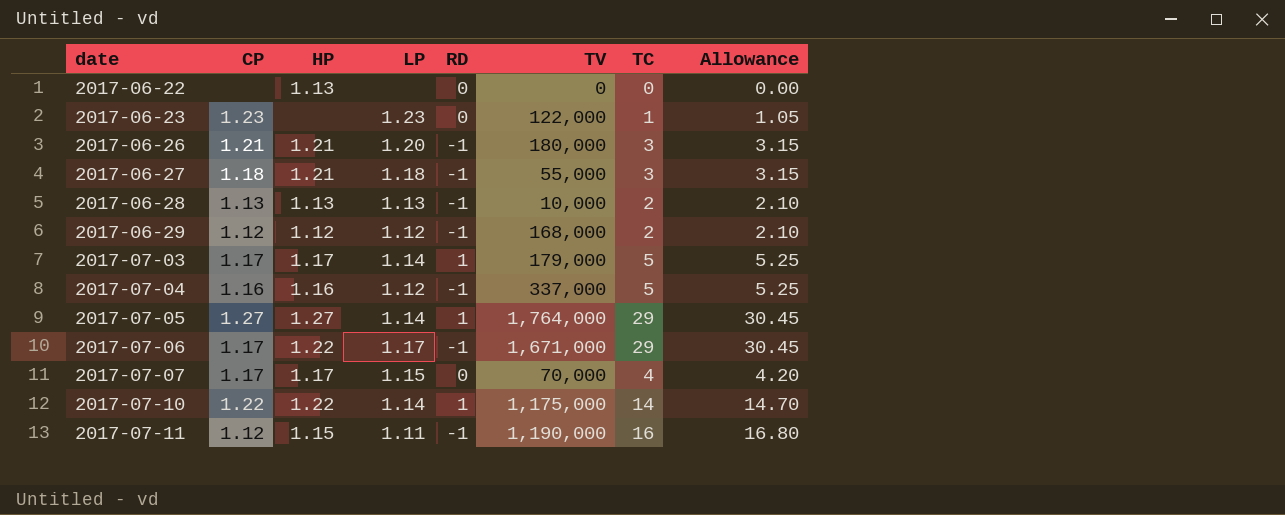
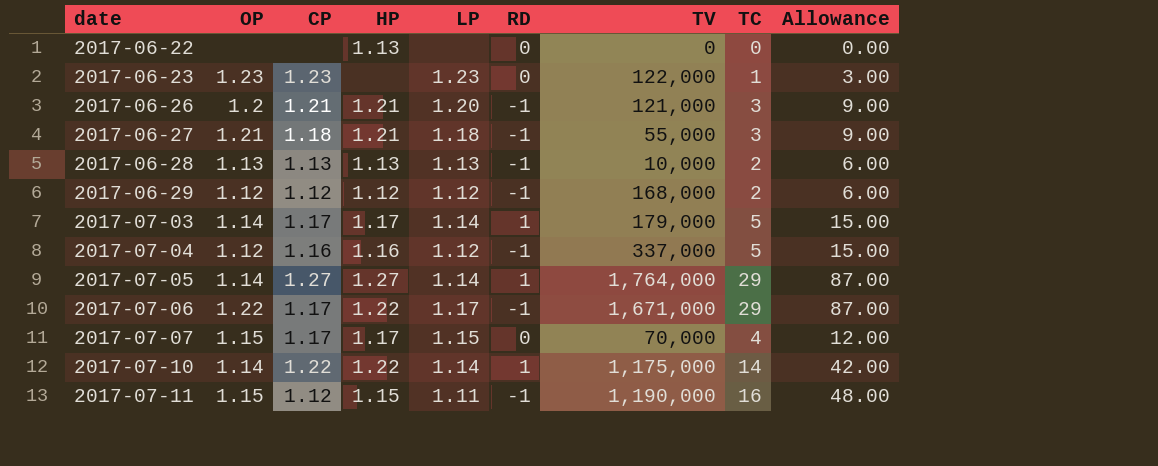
column OP | position: none -> 2
column Allowance | formula: [TC] * 1.05 -> [TC] * 3
2017-06-26 | TV: 180,000 -> 121,000

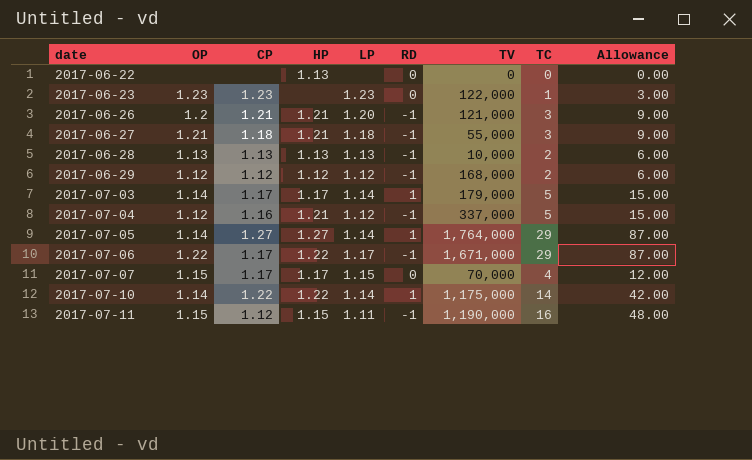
2017-07-04 | HP: 1.16 -> 1.21

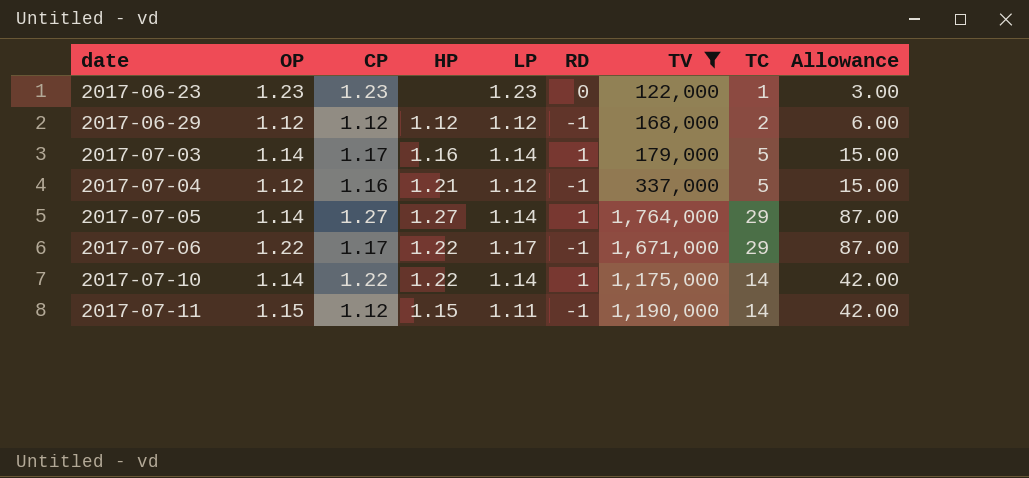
filter: none -> TV >= 122,000
2017-07-03 | HP: 1.17 -> 1.16
2017-07-11 | TC: 16 -> 14
2017-07-11 | Allowance: 48.00 -> 42.00

